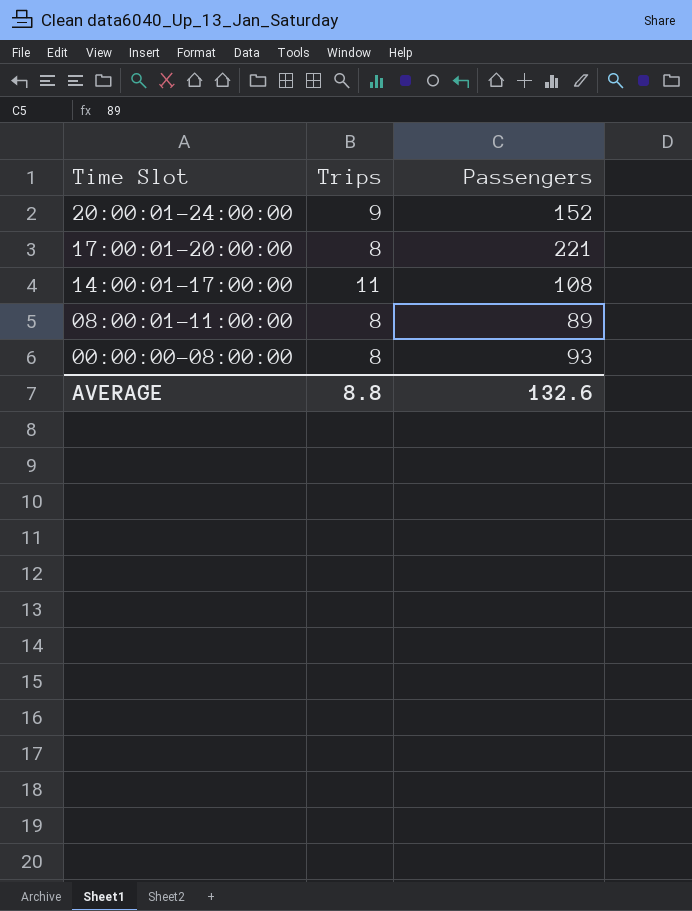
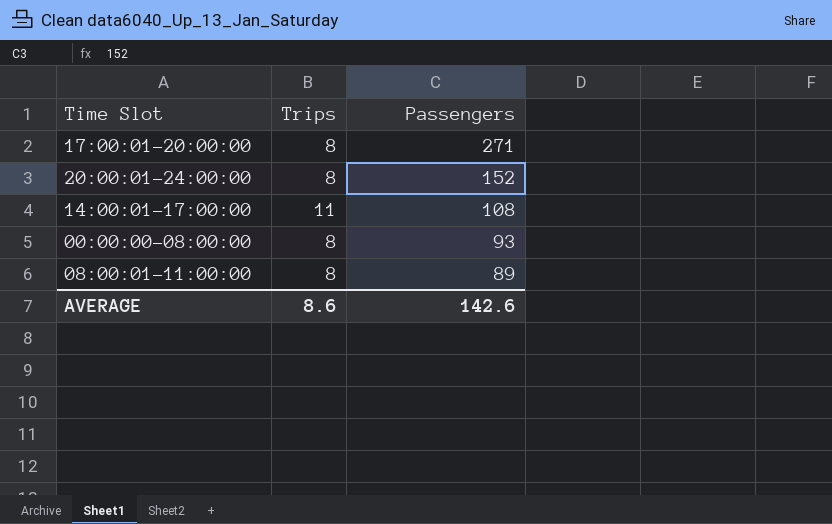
row order: Time Slot descending -> Passengers descending
17:00:01-20:00:00 | Passengers: 221 -> 271
20:00:01-24:00:00 | Trips: 9 -> 8
AVERAGE | Trips: 8.8 -> 8.6
AVERAGE | Passengers: 132.6 -> 142.6

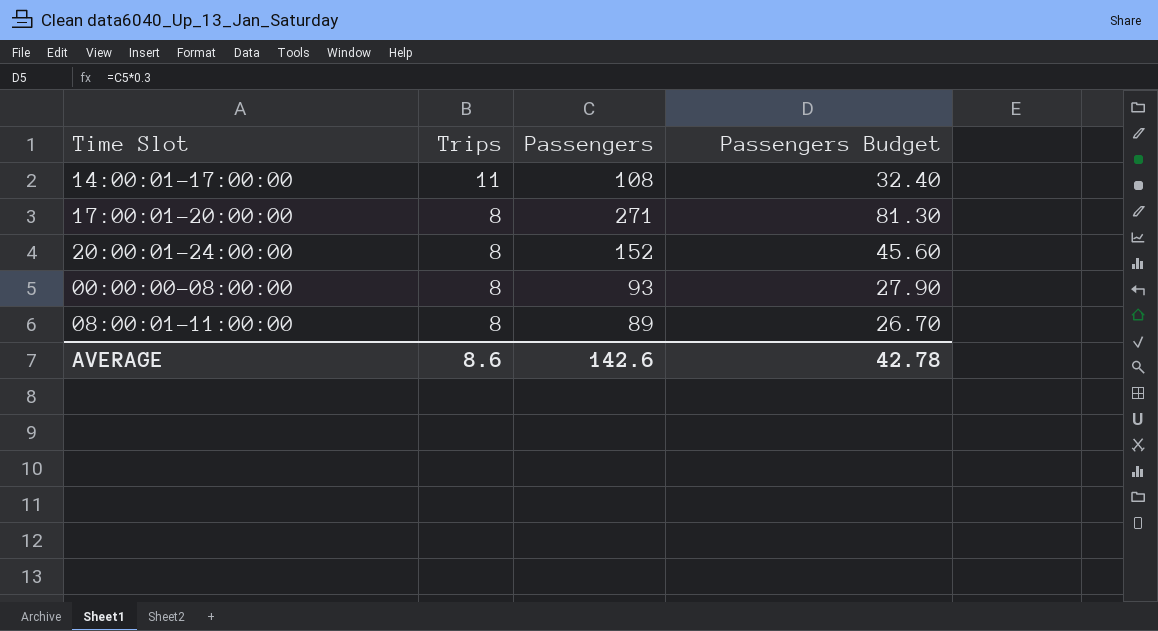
row order: Passengers descending -> Trips descending
column Passengers Budget | formula: none -> [Passengers] * 0.3

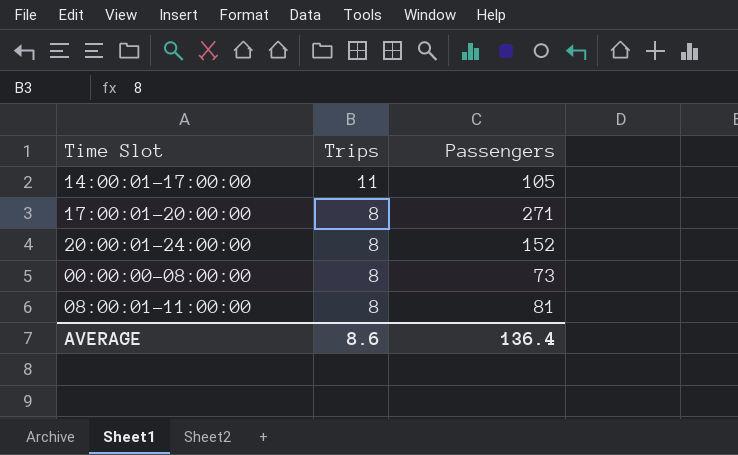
column Passengers Budget | formula: [Passengers] * 0.3 -> none
14:00:01-17:00:00 | Passengers: 108 -> 105
00:00:00-08:00:00 | Passengers: 93 -> 73
08:00:01-11:00:00 | Passengers: 89 -> 81
AVERAGE | Passengers: 142.6 -> 136.4

